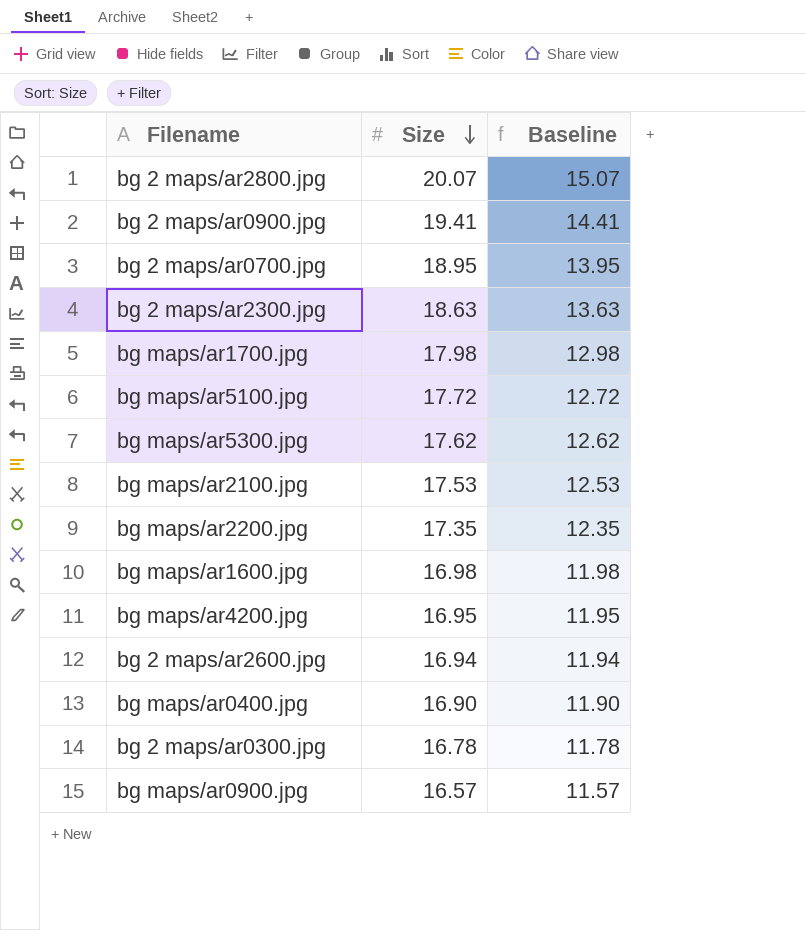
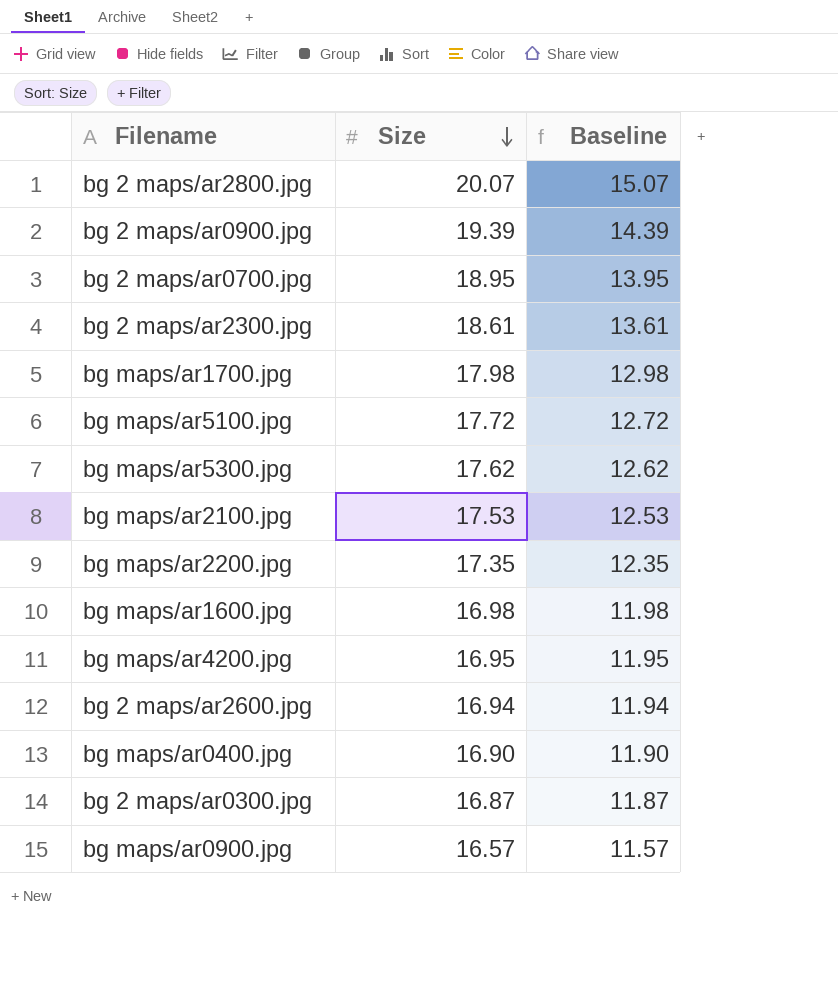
bg 2 maps/ar0900.jpg | Size: 19.41 -> 19.39
bg 2 maps/ar0900.jpg | Baseline: 14.41 -> 14.39
bg 2 maps/ar2300.jpg | Size: 18.63 -> 18.61
bg 2 maps/ar2300.jpg | Baseline: 13.63 -> 13.61
bg 2 maps/ar0300.jpg | Size: 16.78 -> 16.87
bg 2 maps/ar0300.jpg | Baseline: 11.78 -> 11.87

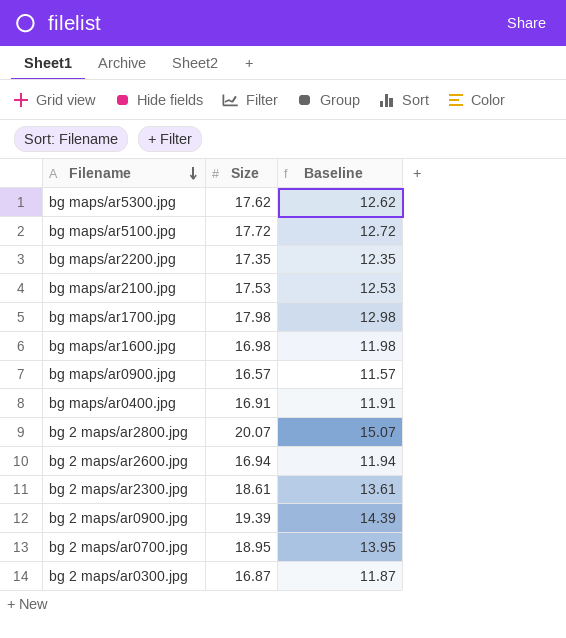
row order: Size descending -> Filename descending
row bg maps/ar4200.jpg: 16.95 | 11.95 -> none
bg maps/ar0400.jpg | Size: 16.90 -> 16.91
bg maps/ar0400.jpg | Baseline: 11.90 -> 11.91

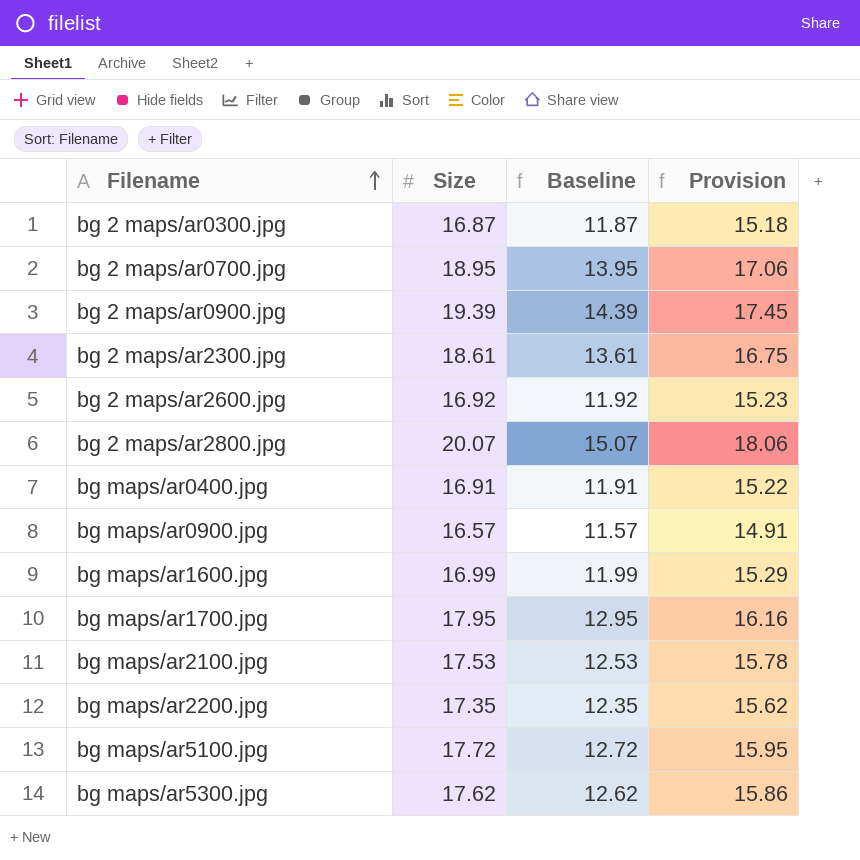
row order: Filename descending -> Filename ascending
column Provision | formula: none -> [Size] * 0.9
bg 2 maps/ar2600.jpg | Size: 16.94 -> 16.92
bg 2 maps/ar2600.jpg | Baseline: 11.94 -> 11.92
bg maps/ar1600.jpg | Size: 16.98 -> 16.99
bg maps/ar1600.jpg | Baseline: 11.98 -> 11.99
bg maps/ar1700.jpg | Size: 17.98 -> 17.95
bg maps/ar1700.jpg | Baseline: 12.98 -> 12.95

